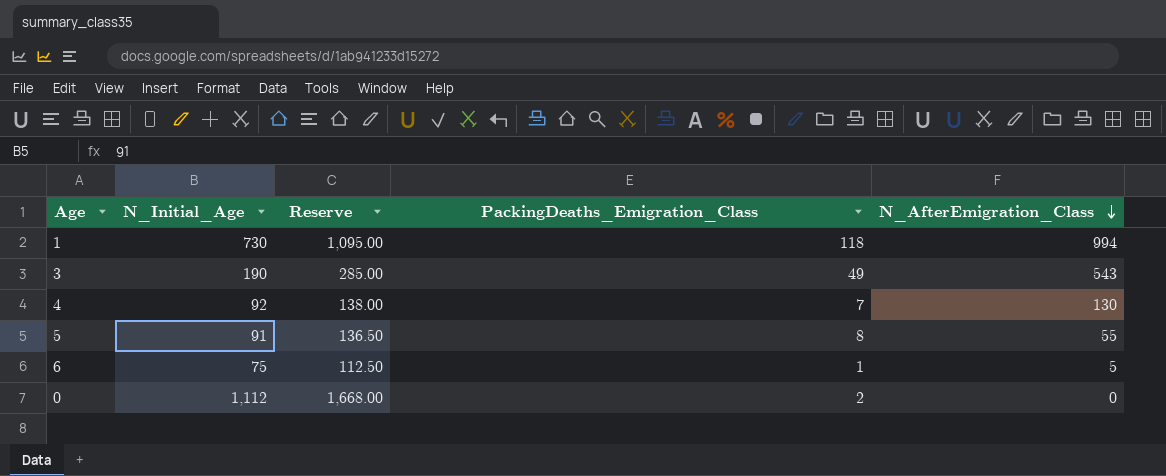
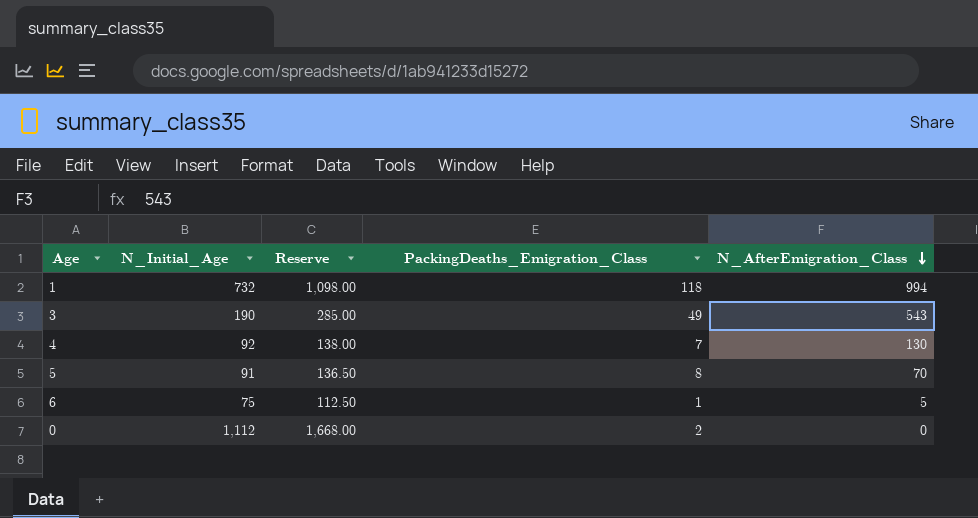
1 | N_Initial_Age: 730 -> 732
1 | Reserve: 1,095.00 -> 1,098.00
5 | N_AfterEmigration_Class: 55 -> 70

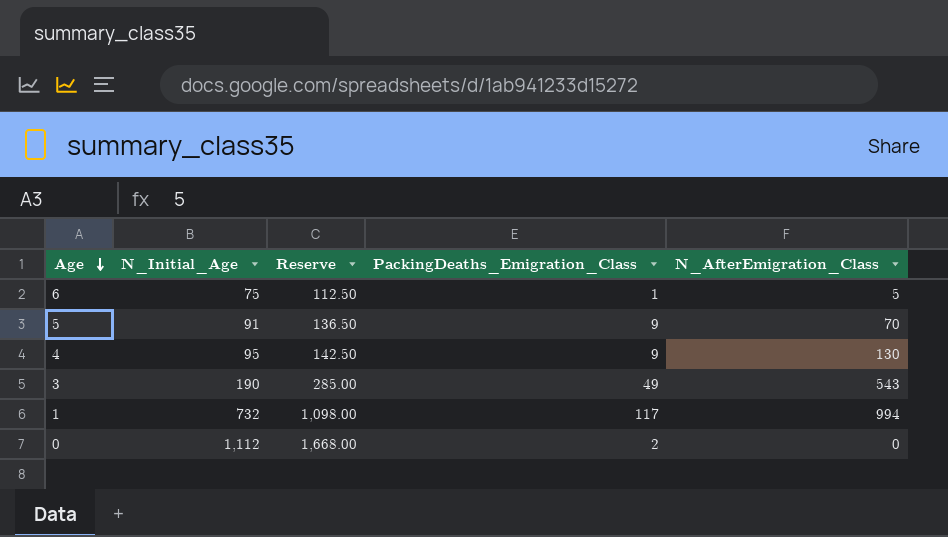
row order: N_AfterEmigration_Class descending -> Age descending
5 | PackingDeaths_Emigration_Class: 8 -> 9
4 | N_Initial_Age: 92 -> 95
4 | Reserve: 138.00 -> 142.50
4 | PackingDeaths_Emigration_Class: 7 -> 9
1 | PackingDeaths_Emigration_Class: 118 -> 117

